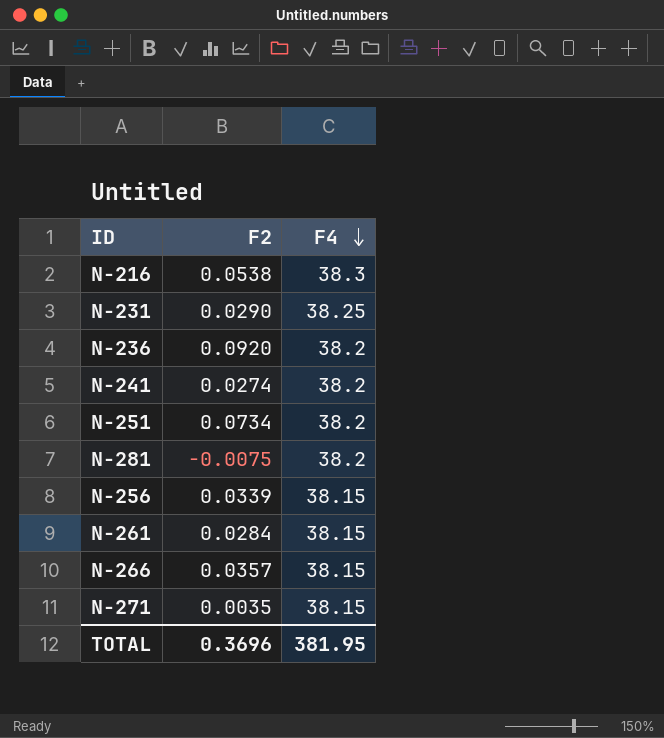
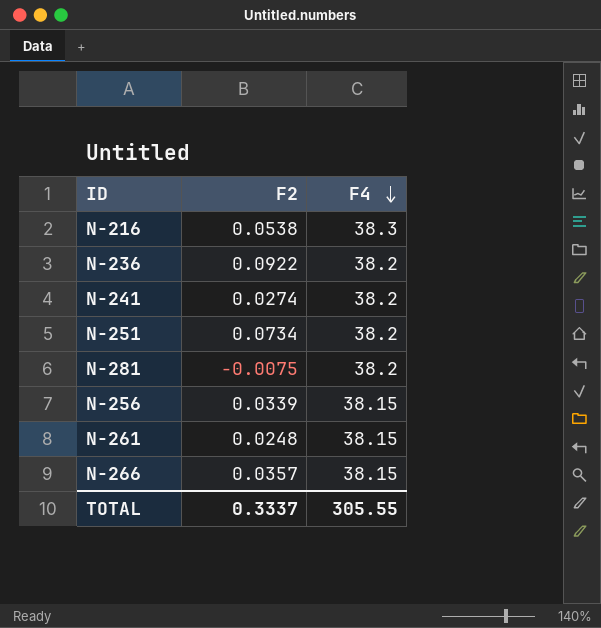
row N-231: 0.0290 | 38.25 -> none
row N-271: 0.0035 | 38.15 -> none
N-236 | F2: 0.0920 -> 0.0922
N-261 | F2: 0.0284 -> 0.0248
TOTAL | F2: 0.3696 -> 0.3337
TOTAL | F4: 381.95 -> 305.55

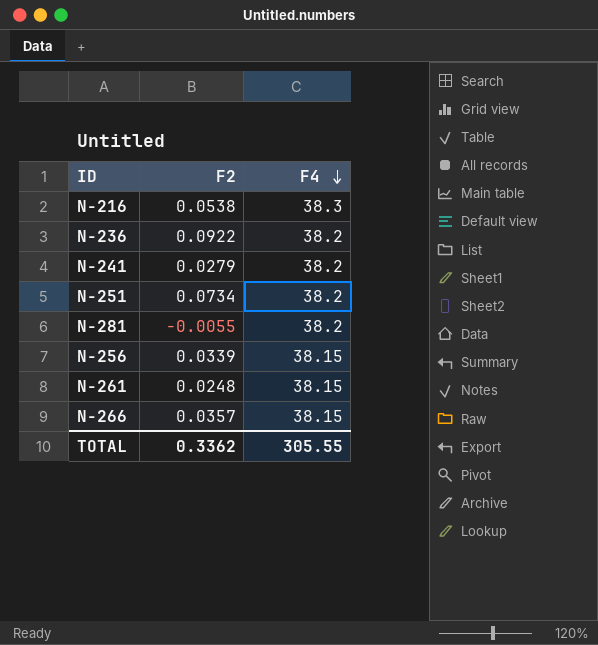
N-241 | F2: 0.0274 -> 0.0279
N-281 | F2: -0.0075 -> -0.0055
TOTAL | F2: 0.3337 -> 0.3362

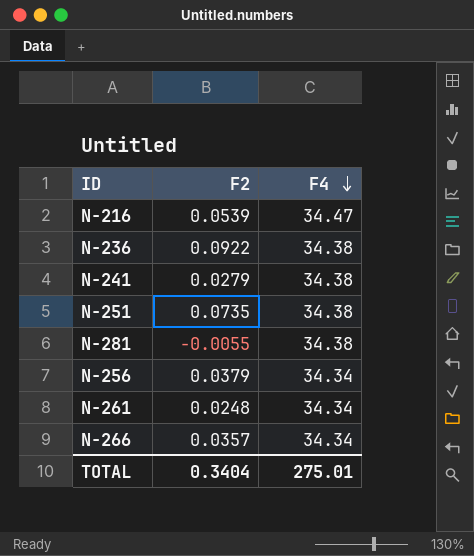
N-216 | F2: 0.0538 -> 0.0539
N-216 | F4: 38.3 -> 34.47
N-236 | F4: 38.2 -> 34.38
N-241 | F4: 38.2 -> 34.38
N-251 | F2: 0.0734 -> 0.0735
N-251 | F4: 38.2 -> 34.38
N-281 | F4: 38.2 -> 34.38
N-256 | F2: 0.0339 -> 0.0379
N-256 | F4: 38.15 -> 34.34
N-261 | F4: 38.15 -> 34.34
N-266 | F4: 38.15 -> 34.34
TOTAL | F2: 0.3362 -> 0.3404
TOTAL | F4: 305.55 -> 275.01

